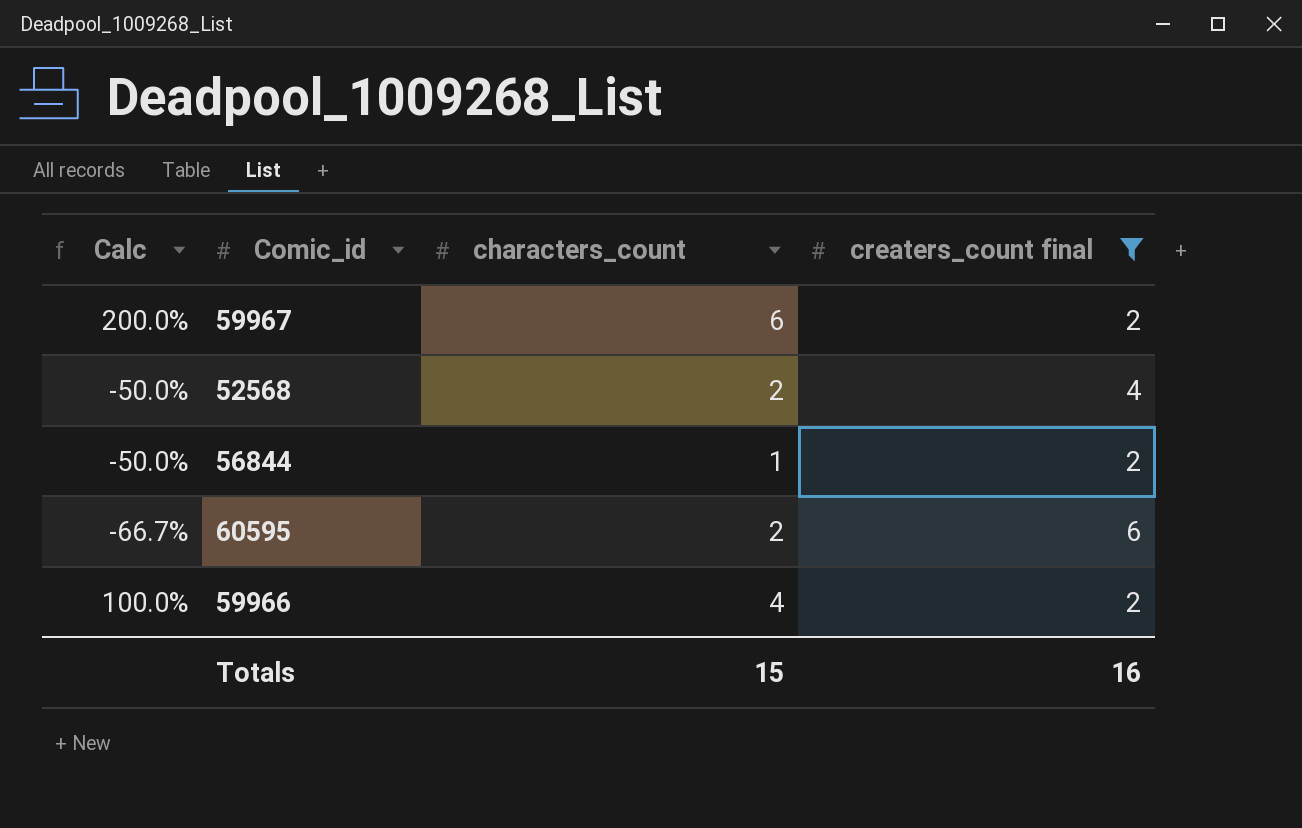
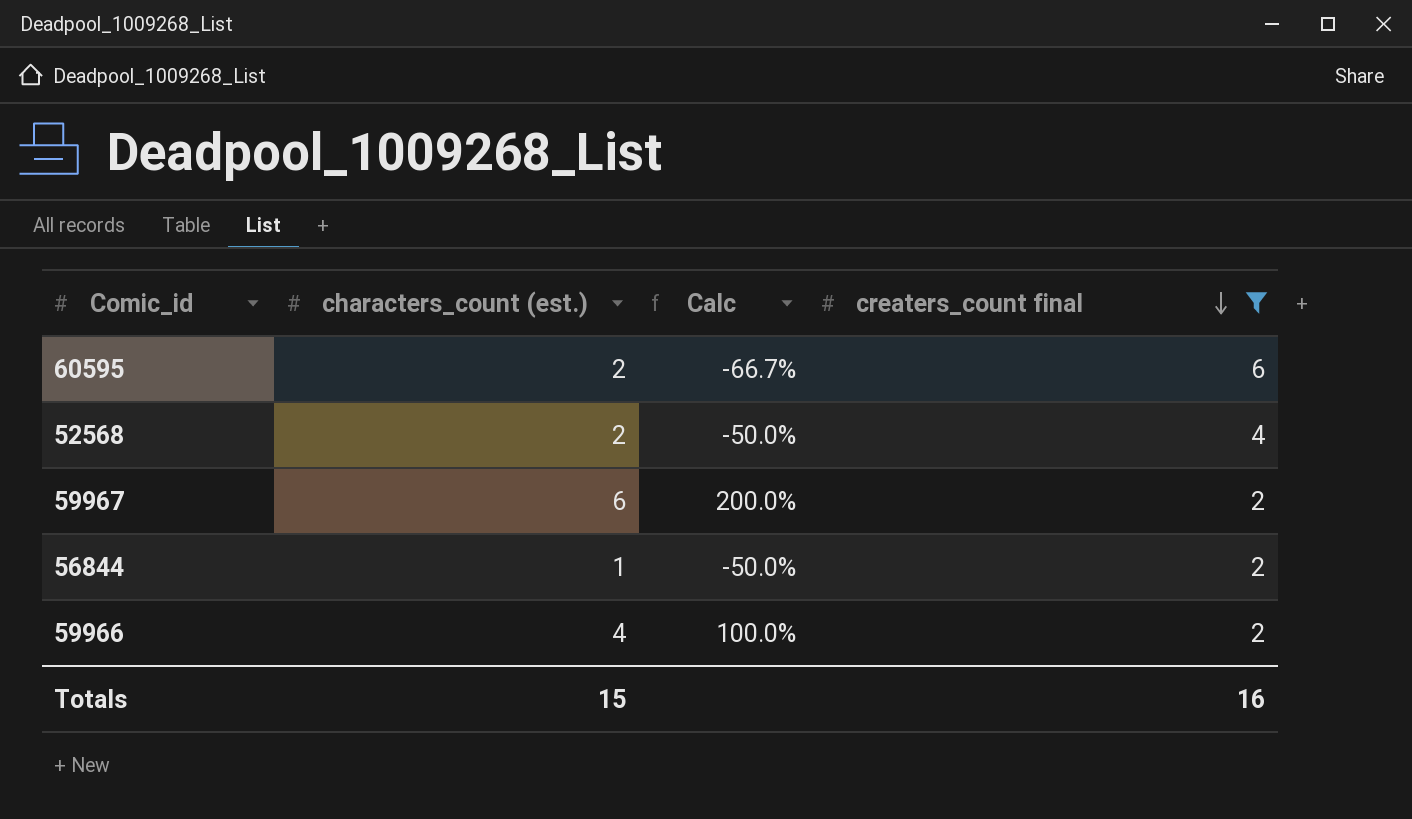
row order: none -> creaters_count final descending
column name: characters_count -> characters_count (est.)
column Calc | position: 1 -> 3

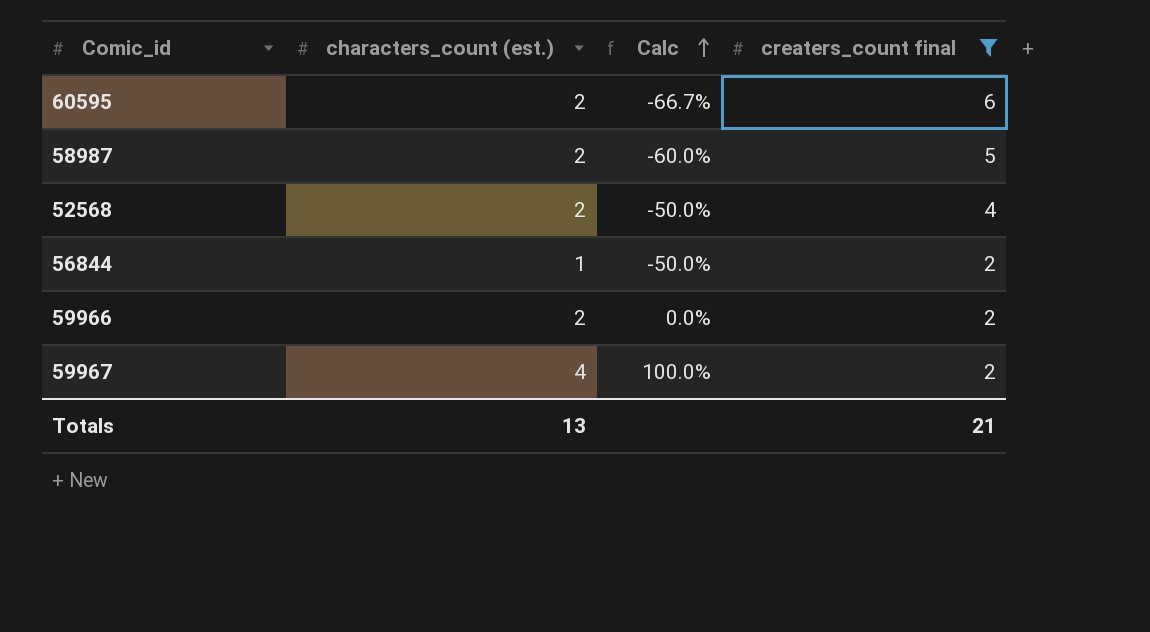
row order: creaters_count final descending -> Calc ascending
row 58987: none -> 2 | -60.0% | 5
59966 | characters_count (est.): 4 -> 2
59966 | Calc: 100.0% -> 0.0%
59967 | characters_count (est.): 6 -> 4
59967 | Calc: 200.0% -> 100.0%
Totals | characters_count (est.): 15 -> 13
Totals | creaters_count final: 16 -> 21

